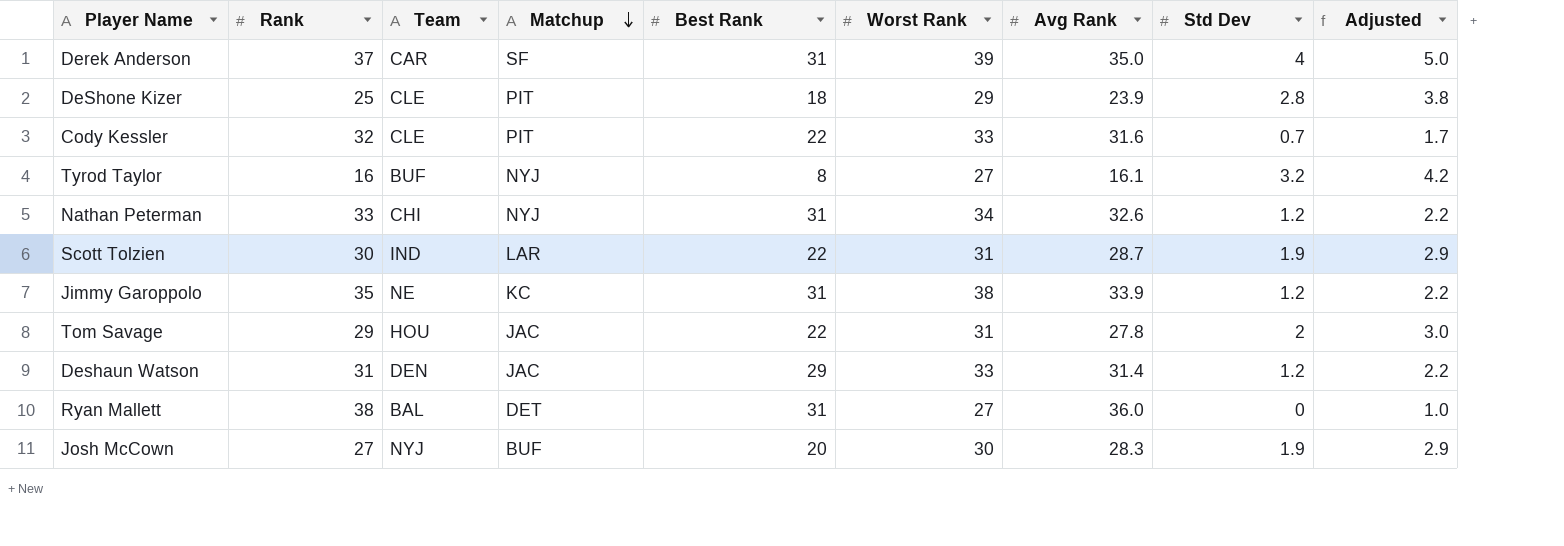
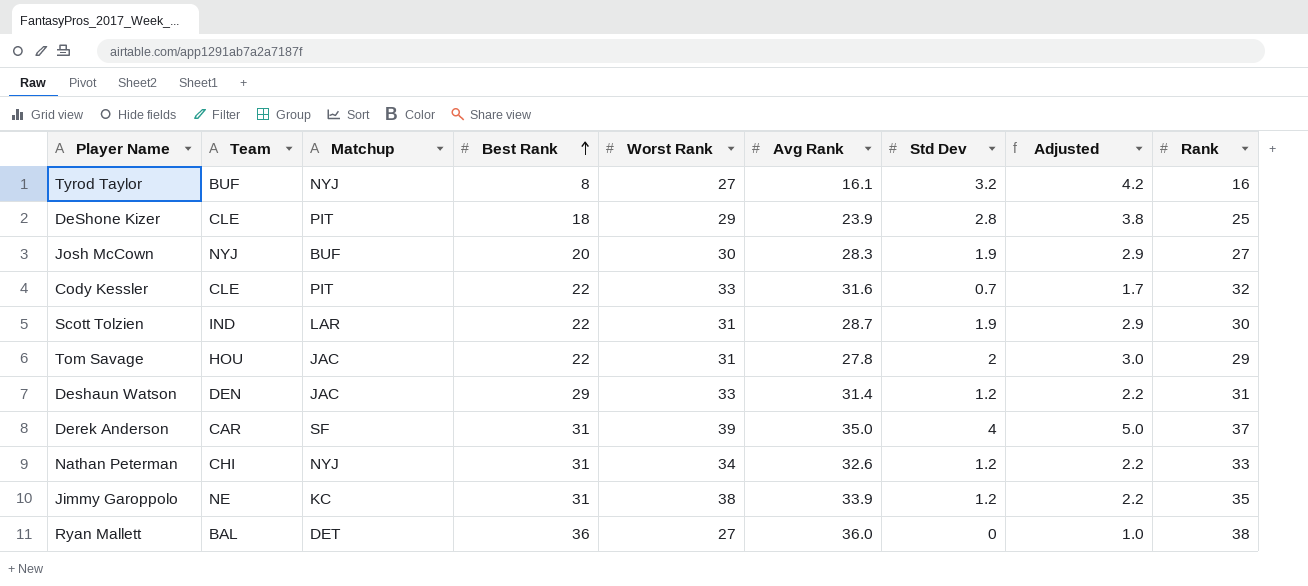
row order: Matchup descending -> Best Rank ascending
column Rank | position: 2 -> 9
Ryan Mallett | Best Rank: 31 -> 36

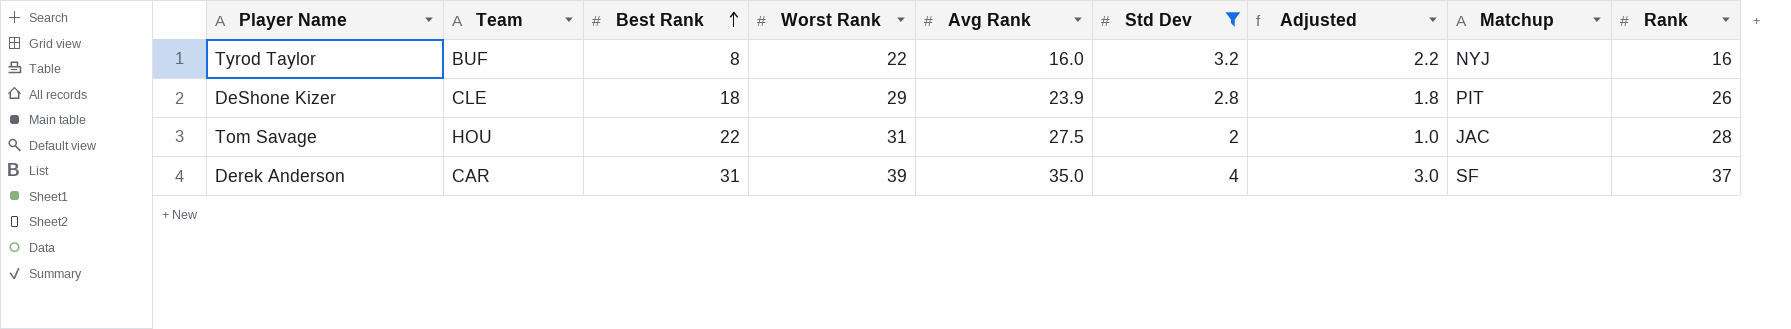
filter: none -> Std Dev >= 2
column Adjusted | formula: [Std Dev] + 1 -> [Std Dev] - 1
column Matchup | position: 3 -> 8
Tyrod Taylor | Worst Rank: 27 -> 22
Tyrod Taylor | Avg Rank: 16.1 -> 16.0
DeShone Kizer | Rank: 25 -> 26
Tom Savage | Avg Rank: 27.8 -> 27.5
Tom Savage | Rank: 29 -> 28

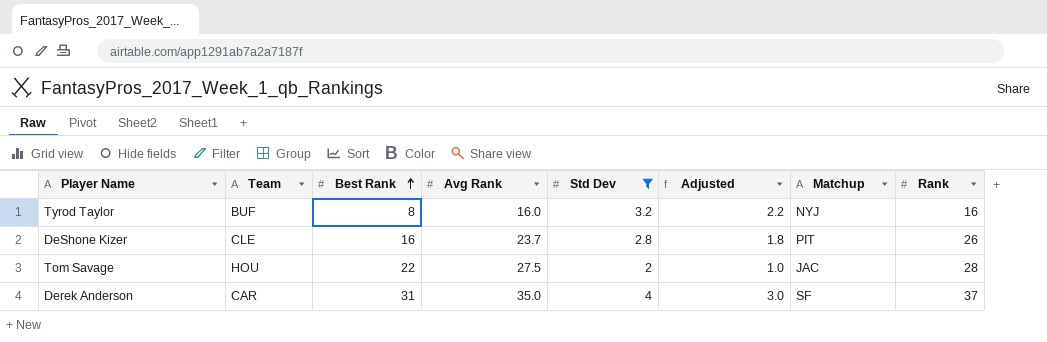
column Worst Rank | position: 4 -> none
DeShone Kizer | Best Rank: 18 -> 16
DeShone Kizer | Avg Rank: 23.9 -> 23.7

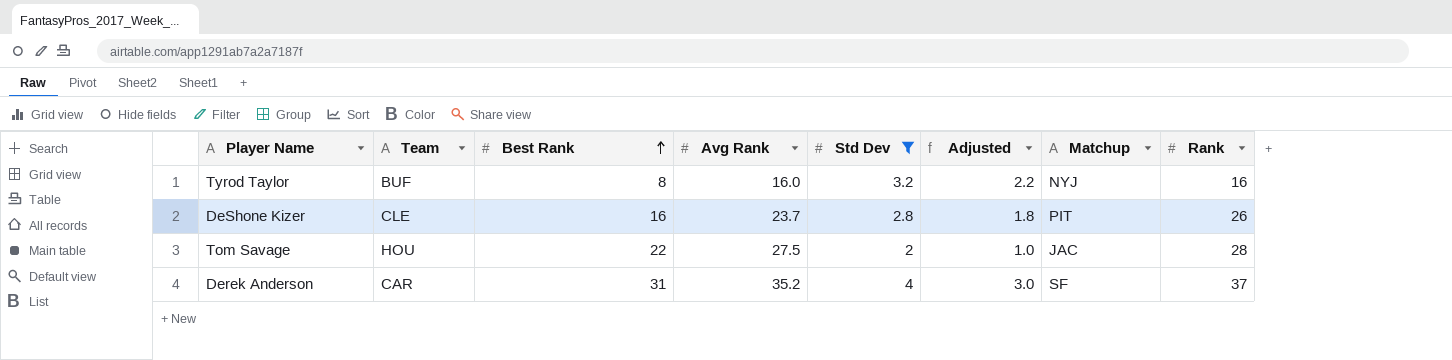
Derek Anderson | Avg Rank: 35.0 -> 35.2

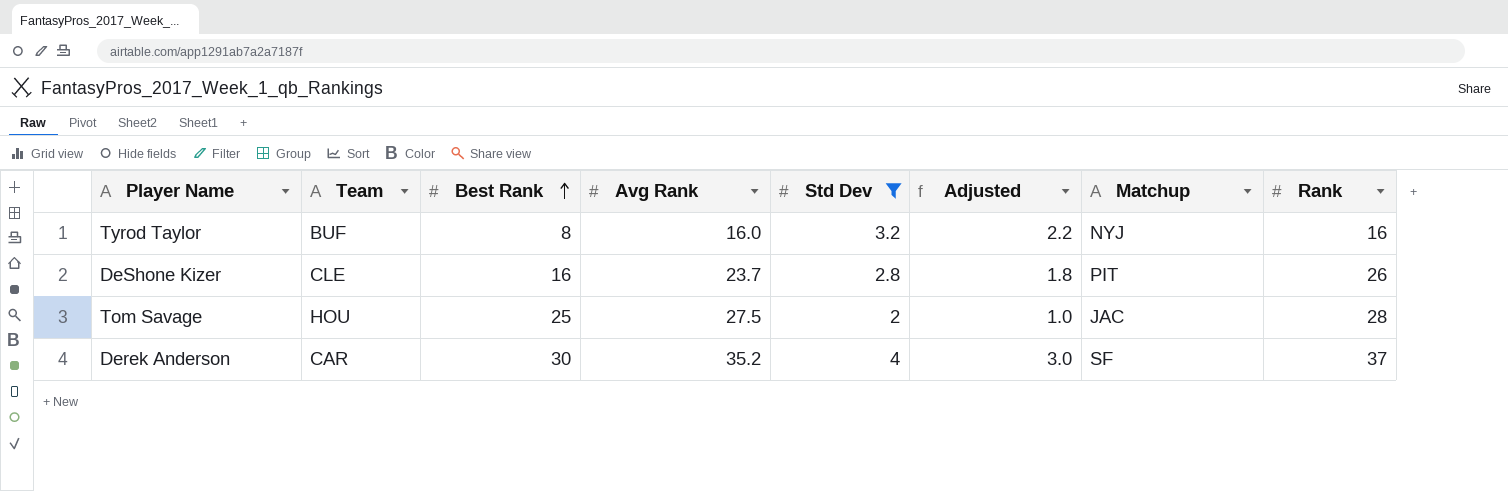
Tom Savage | Best Rank: 22 -> 25
Derek Anderson | Best Rank: 31 -> 30

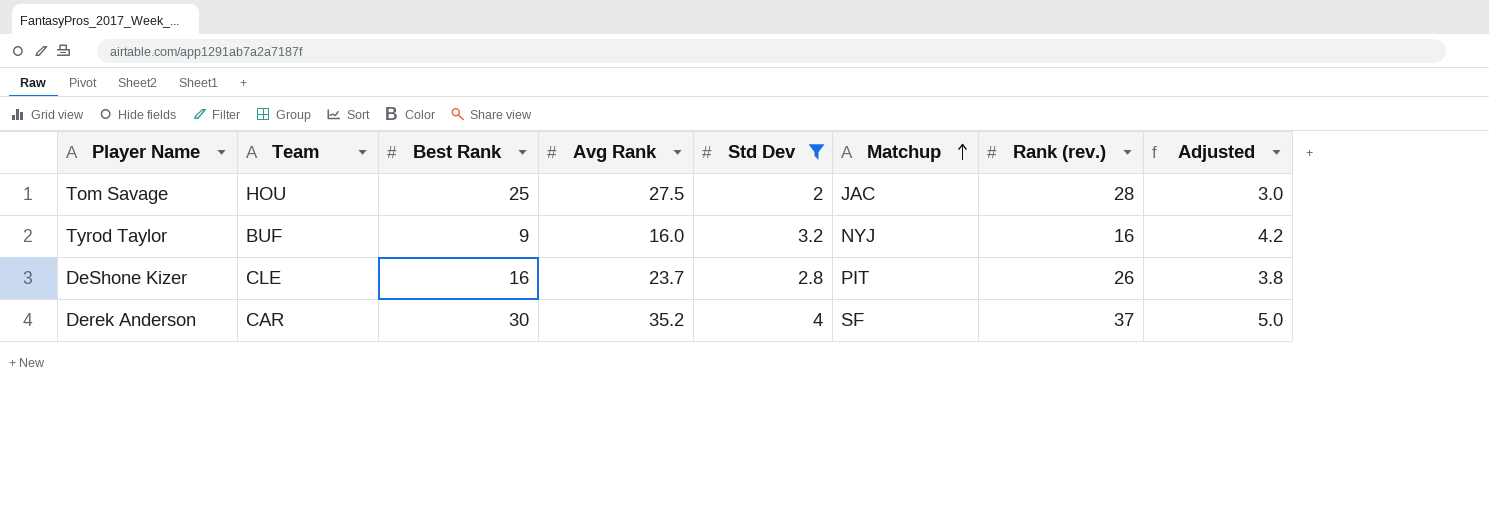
row order: Best Rank ascending -> Matchup ascending
column name: Rank -> Rank (rev.)
column Adjusted | formula: [Std Dev] - 1 -> [Std Dev] + 1
column Adjusted | position: 6 -> 8
Tyrod Taylor | Best Rank: 8 -> 9

